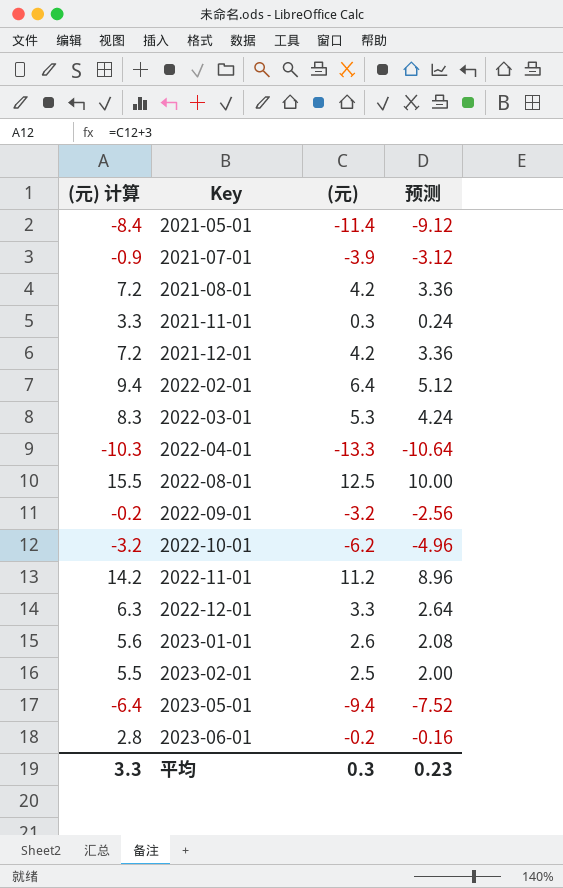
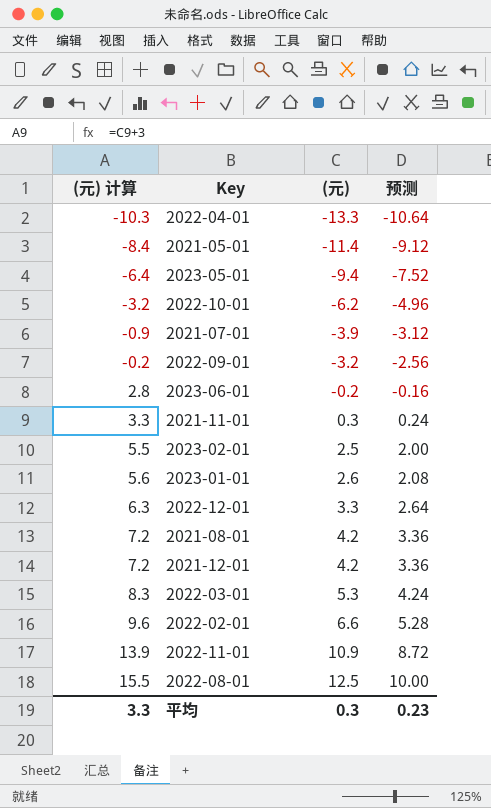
row order: Key ascending -> (元) 计算 ascending
2022-02-01 | (元) 计算: 9.4 -> 9.6
2022-02-01 | (元): 6.4 -> 6.6
2022-02-01 | 预测: 5.12 -> 5.28
2022-11-01 | (元) 计算: 14.2 -> 13.9
2022-11-01 | (元): 11.2 -> 10.9
2022-11-01 | 预测: 8.96 -> 8.72

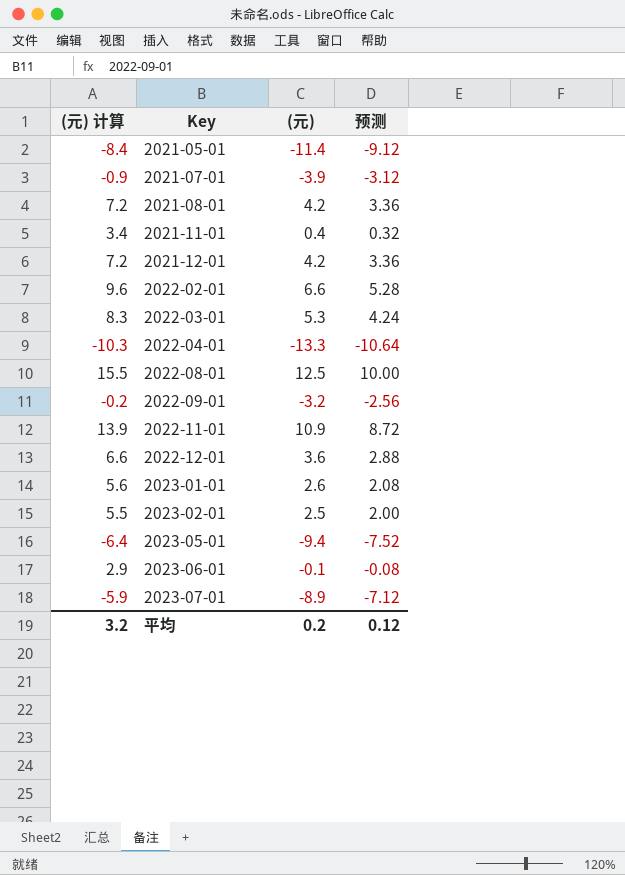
row order: (元) 计算 ascending -> Key ascending
row 2022-10-01: -3.2 | -6.2 | -4.96 -> none
2021-11-01 | (元) 计算: 3.3 -> 3.4
2021-11-01 | (元): 0.3 -> 0.4
2021-11-01 | 预测: 0.24 -> 0.32
2022-12-01 | (元) 计算: 6.3 -> 6.6
2022-12-01 | (元): 3.3 -> 3.6
2022-12-01 | 预测: 2.64 -> 2.88
2023-06-01 | (元) 计算: 2.8 -> 2.9
2023-06-01 | (元): -0.2 -> -0.1
2023-06-01 | 预测: -0.16 -> -0.08
row 2023-07-01: none -> -5.9 | -8.9 | -7.12
平均 | (元) 计算: 3.3 -> 3.2
平均 | (元): 0.3 -> 0.2
平均 | 预测: 0.23 -> 0.12

